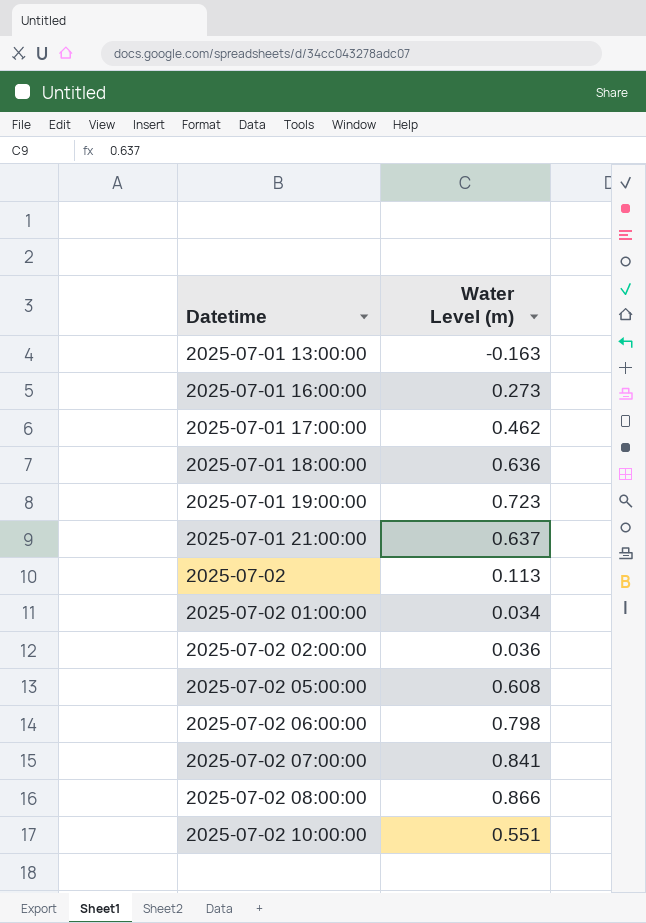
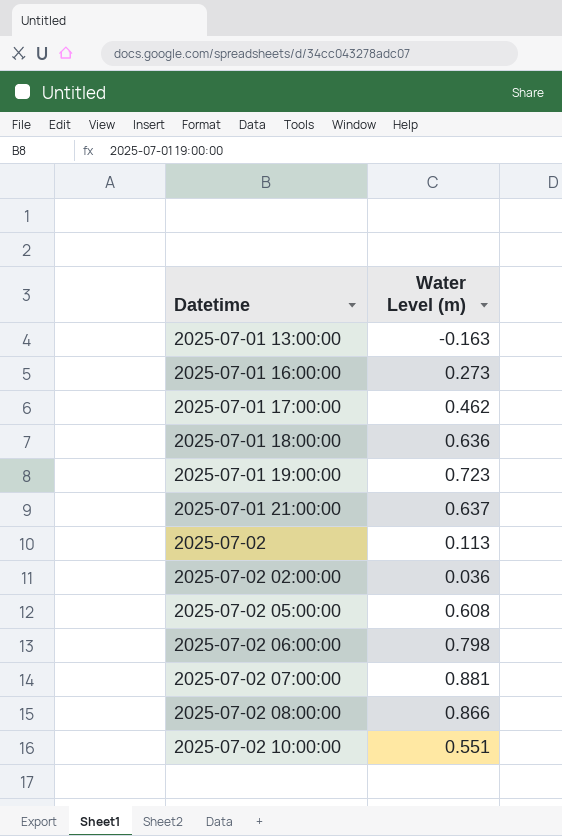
row 2025-07-02 01:00:00: 0.034 -> none
2025-07-02 07:00:00 | Water Level (m): 0.841 -> 0.881

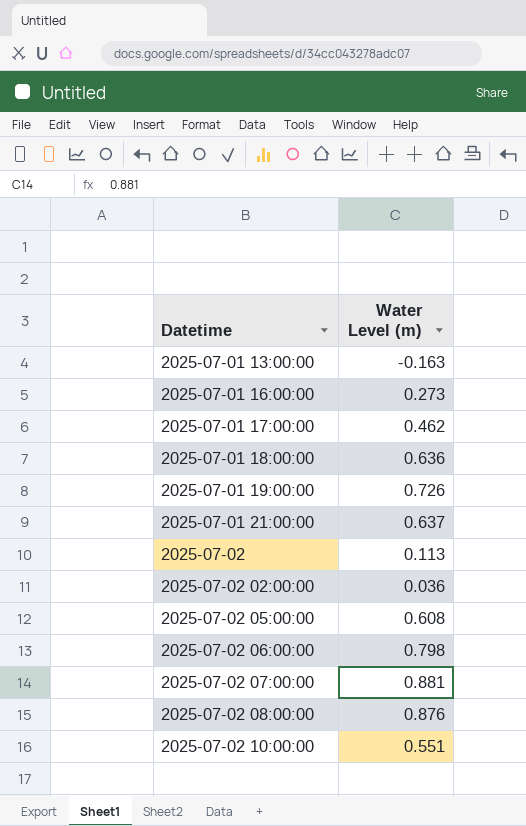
2025-07-01 19:00:00 | Water Level (m): 0.723 -> 0.726
2025-07-02 08:00:00 | Water Level (m): 0.866 -> 0.876

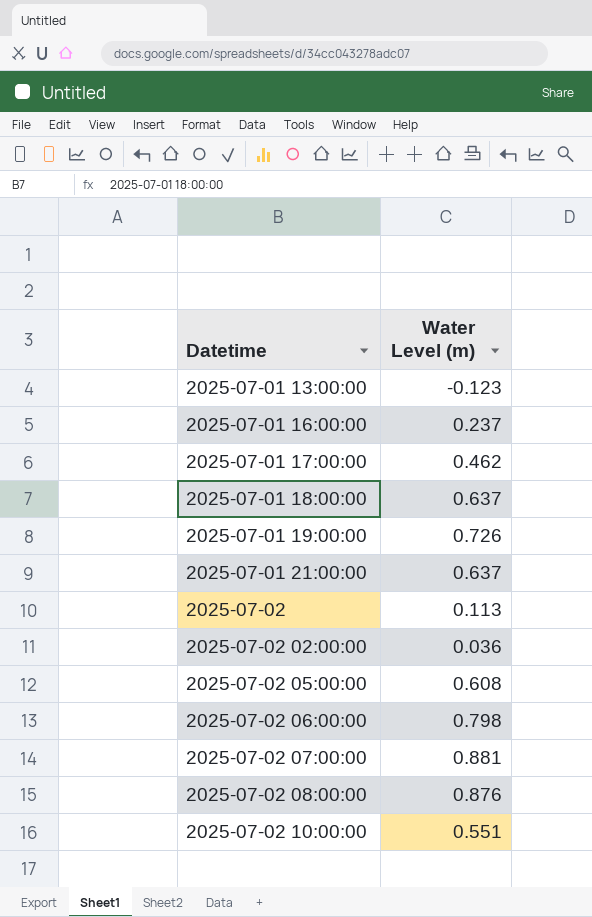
2025-07-01 13:00:00 | Water Level (m): -0.163 -> -0.123
2025-07-01 16:00:00 | Water Level (m): 0.273 -> 0.237
2025-07-01 18:00:00 | Water Level (m): 0.636 -> 0.637

